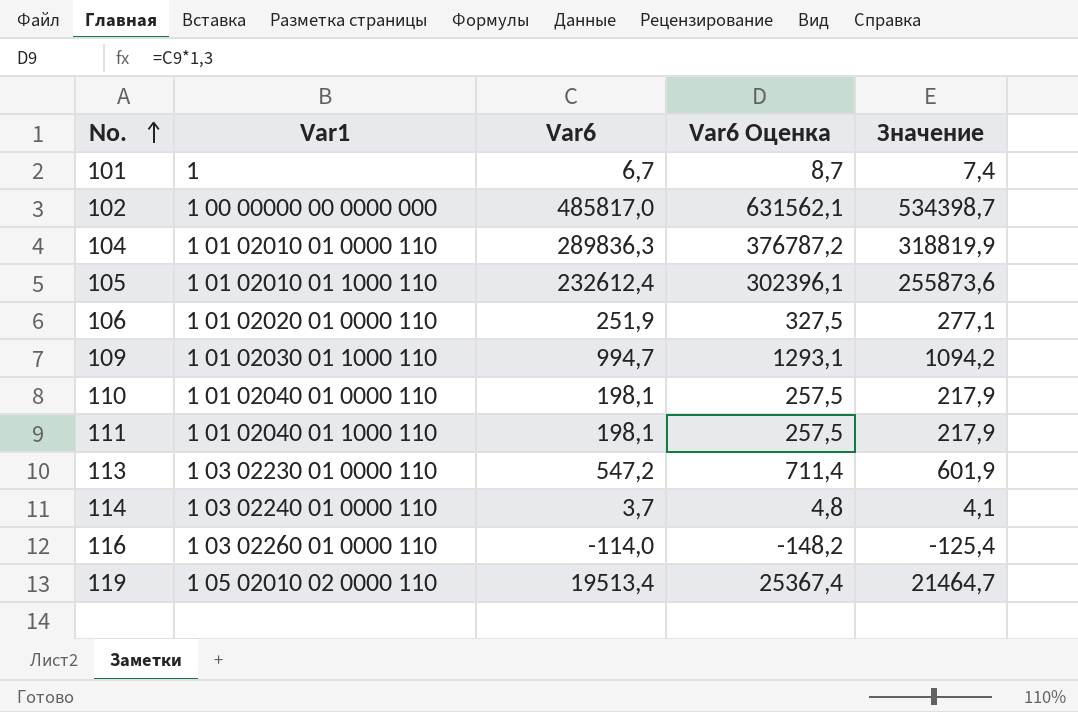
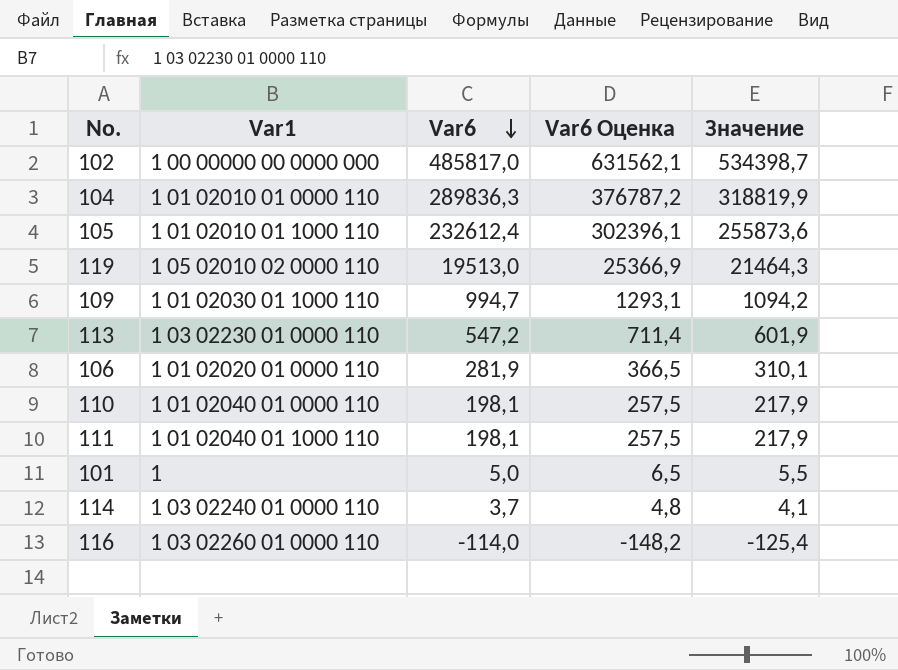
row order: No. ascending -> Var6 descending
119 | Var6: 19513,4 -> 19513,0
119 | Var6 Оценка: 25367,4 -> 25366,9
119 | Значение: 21464,7 -> 21464,3
106 | Var6: 251,9 -> 281,9
106 | Var6 Оценка: 327,5 -> 366,5
106 | Значение: 277,1 -> 310,1
101 | Var6: 6,7 -> 5,0
101 | Var6 Оценка: 8,7 -> 6,5
101 | Значение: 7,4 -> 5,5

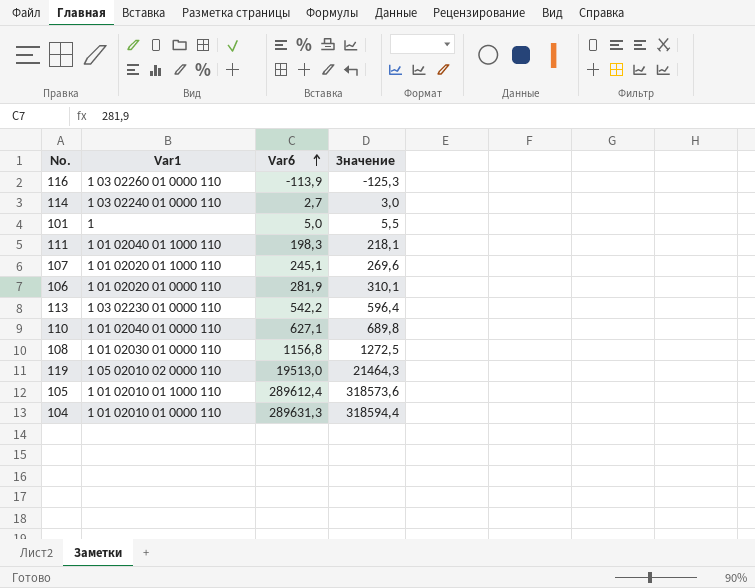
row order: Var6 descending -> Var6 ascending
column Var6 Оценка | formula: [Var6] * 1,3 -> none
row 102: 1 00 00000 00 0000 000 | 485817,0 | 631562,1 | 534398,7 -> none
row 109: 1 01 02030 01 1000 110 | 994,7 | 1293,1 | 1094,2 -> none
116 | Var6: -114,0 -> -113,9
116 | Значение: -125,4 -> -125,3
114 | Var6: 3,7 -> 2,7
114 | Значение: 4,1 -> 3,0
111 | Var6: 198,1 -> 198,3
111 | Значение: 217,9 -> 218,1
row 107: none -> 1 01 02020 01 1000 110 | 245,1 | 269,6
113 | Var6: 547,2 -> 542,2
113 | Значение: 601,9 -> 596,4
110 | Var6: 198,1 -> 627,1
110 | Значение: 217,9 -> 689,8
row 108: none -> 1 01 02030 01 0000 110 | 1156,8 | 1272,5
105 | Var6: 232612,4 -> 289612,4
105 | Значение: 255873,6 -> 318573,6
104 | Var6: 289836,3 -> 289631,3
104 | Значение: 318819,9 -> 318594,4

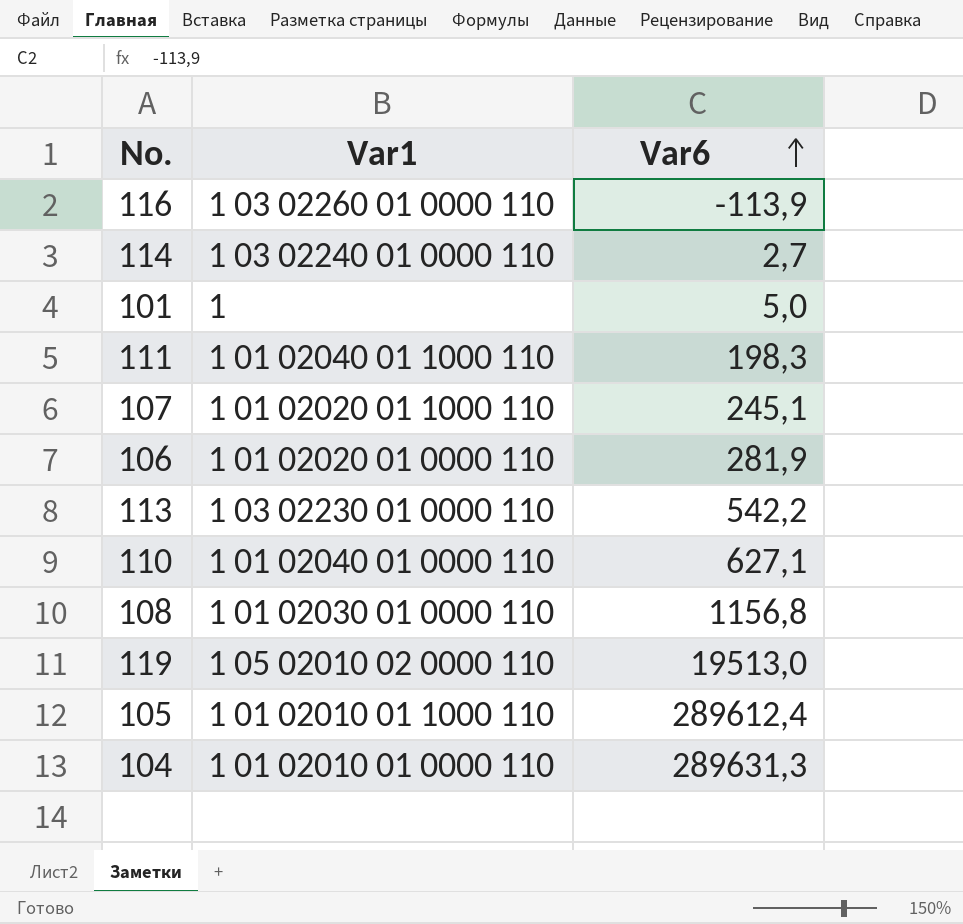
column Значение | formula: [Var6] * 1,1 -> none

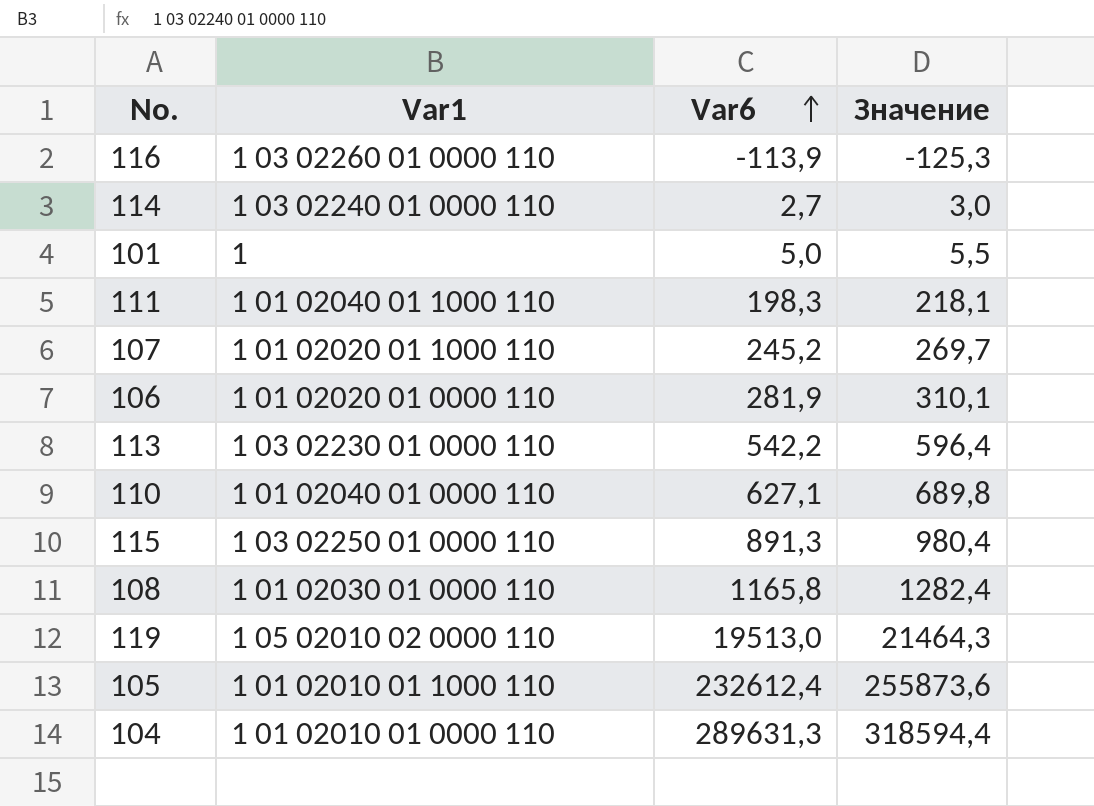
column Значение | formula: none -> [Var6] * 1,1
107 | Var6: 245,1 -> 245,2
row 115: none -> 1 03 02250 01 0000 110 | 891,3 | 980,4
108 | Var6: 1156,8 -> 1165,8
105 | Var6: 289612,4 -> 232612,4

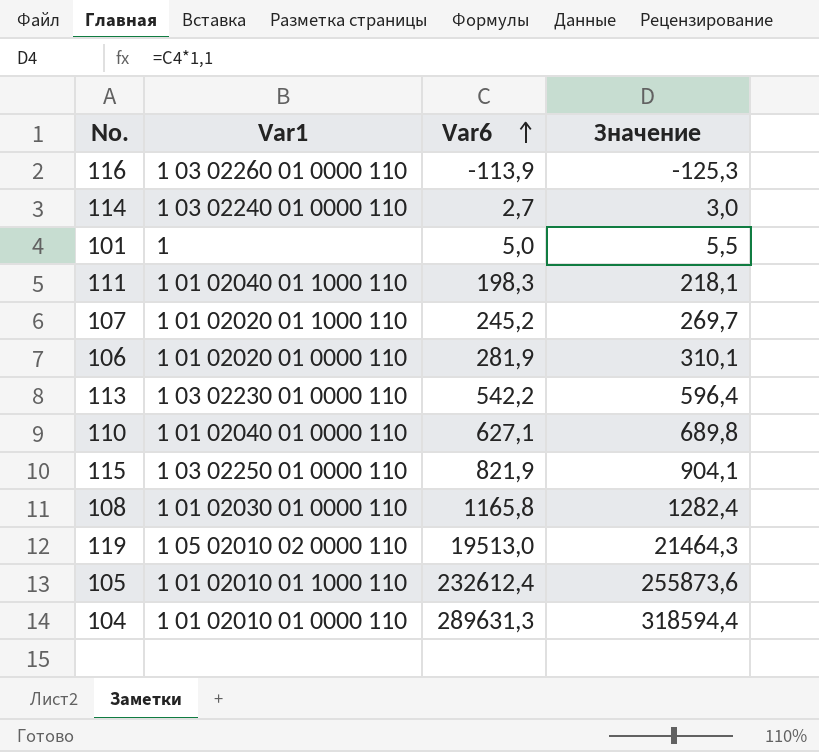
115 | Var6: 891,3 -> 821,9
115 | Значение: 980,4 -> 904,1

